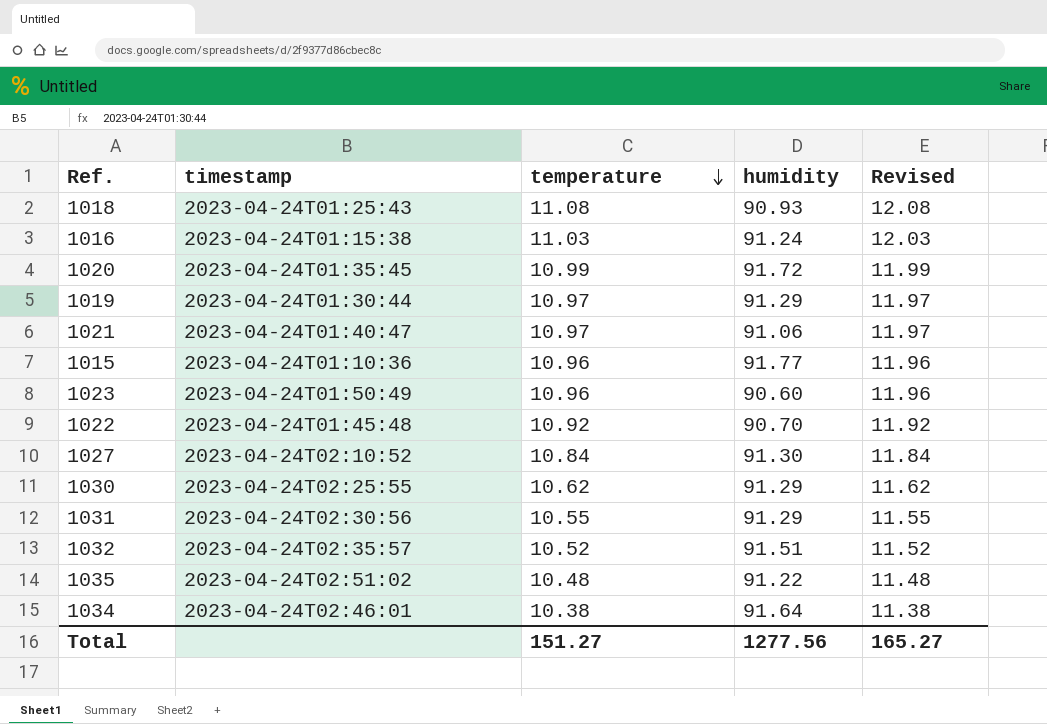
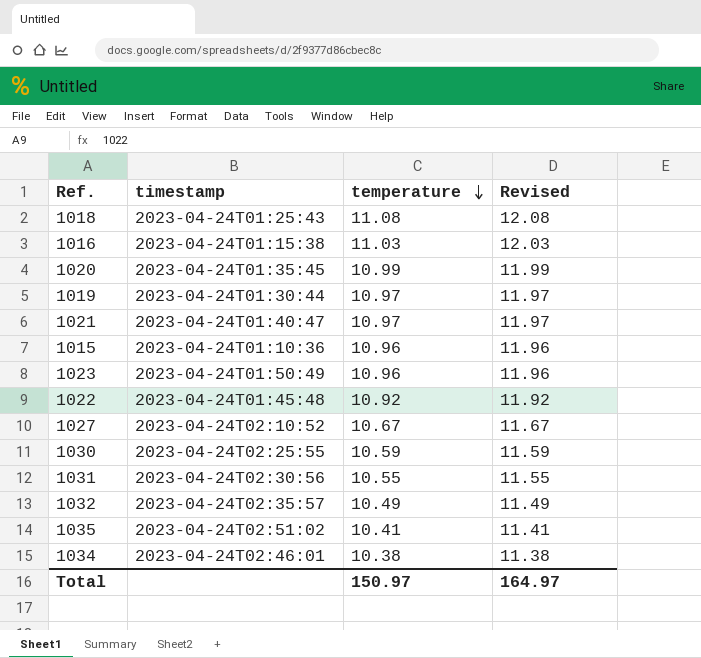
column humidity | position: 4 -> none
1027 | temperature: 10.84 -> 10.67
1027 | Revised: 11.84 -> 11.67
1030 | temperature: 10.62 -> 10.59
1030 | Revised: 11.62 -> 11.59
1032 | temperature: 10.52 -> 10.49
1032 | Revised: 11.52 -> 11.49
1035 | temperature: 10.48 -> 10.41
1035 | Revised: 11.48 -> 11.41
Total | temperature: 151.27 -> 150.97
Total | Revised: 165.27 -> 164.97

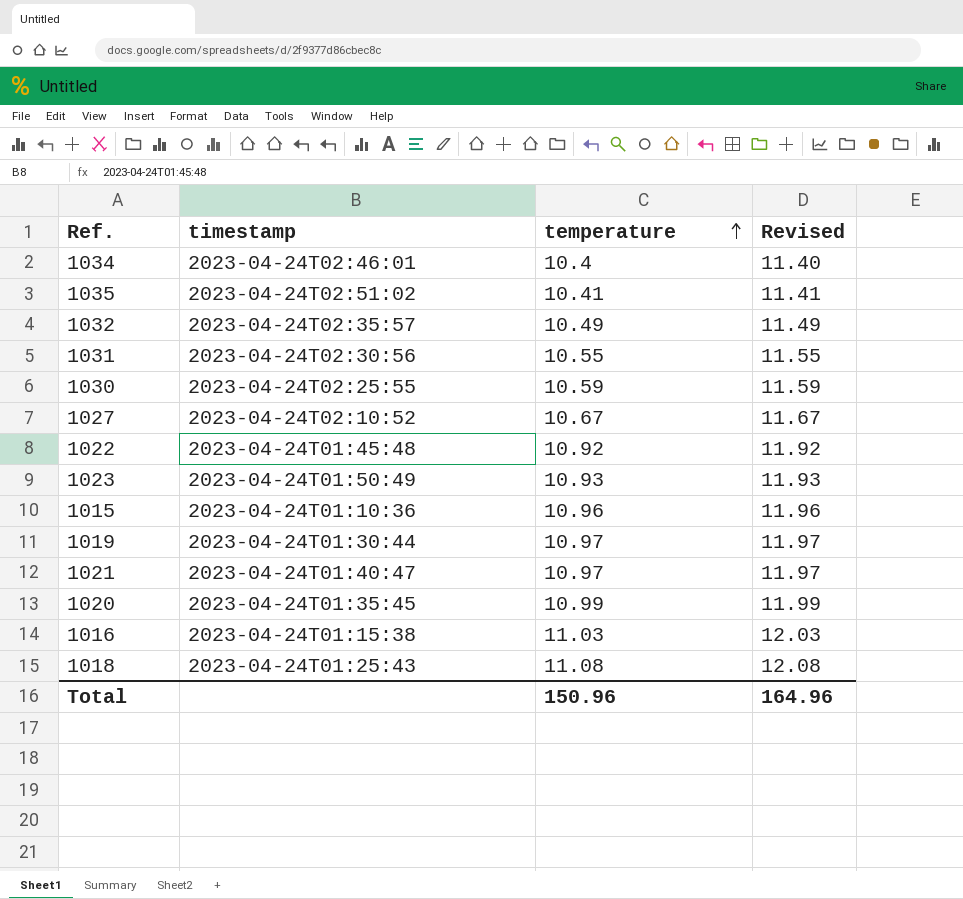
row order: temperature descending -> temperature ascending
1034 | temperature: 10.38 -> 10.4
1034 | Revised: 11.38 -> 11.40
1023 | temperature: 10.96 -> 10.93
1023 | Revised: 11.96 -> 11.93
Total | temperature: 150.97 -> 150.96
Total | Revised: 164.97 -> 164.96

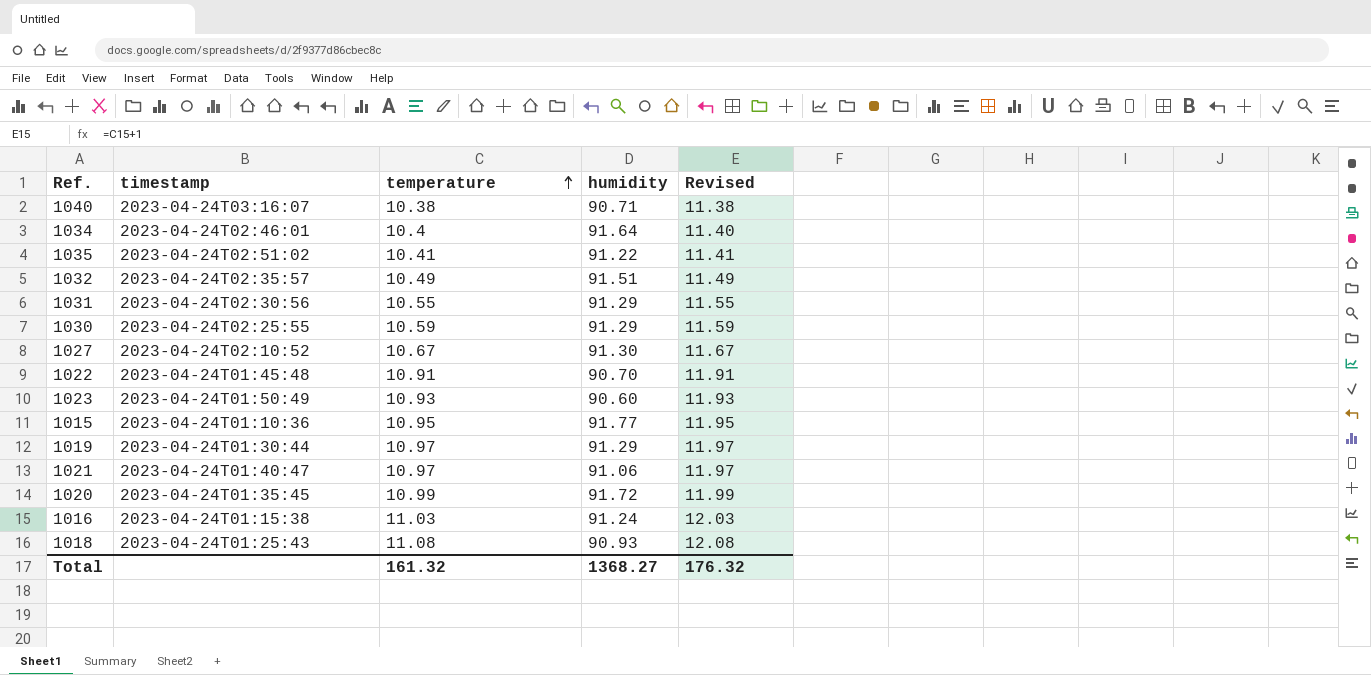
column humidity | position: none -> 4
row 1040: none -> 2023-04-24T03:16:07 | 10.38 | 90.71 | 11.38
1022 | temperature: 10.92 -> 10.91
1022 | Revised: 11.92 -> 11.91
1015 | temperature: 10.96 -> 10.95
1015 | Revised: 11.96 -> 11.95
Total | temperature: 150.96 -> 161.32
Total | Revised: 164.96 -> 176.32

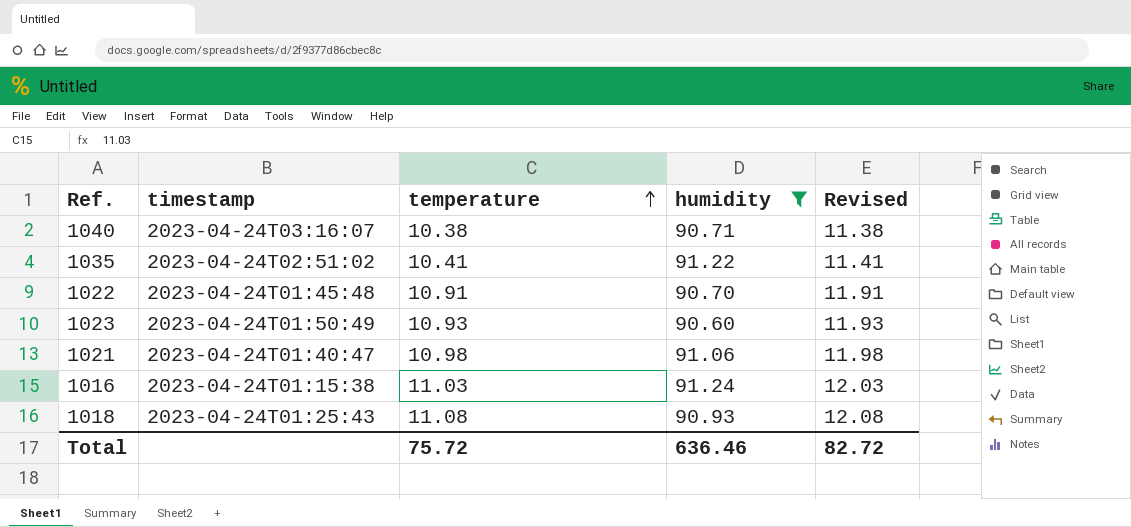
filter: none -> humidity <= 91.24
1021 | temperature: 10.97 -> 10.98
1021 | Revised: 11.97 -> 11.98
Total | temperature: 161.32 -> 75.72
Total | humidity: 1368.27 -> 636.46
Total | Revised: 176.32 -> 82.72

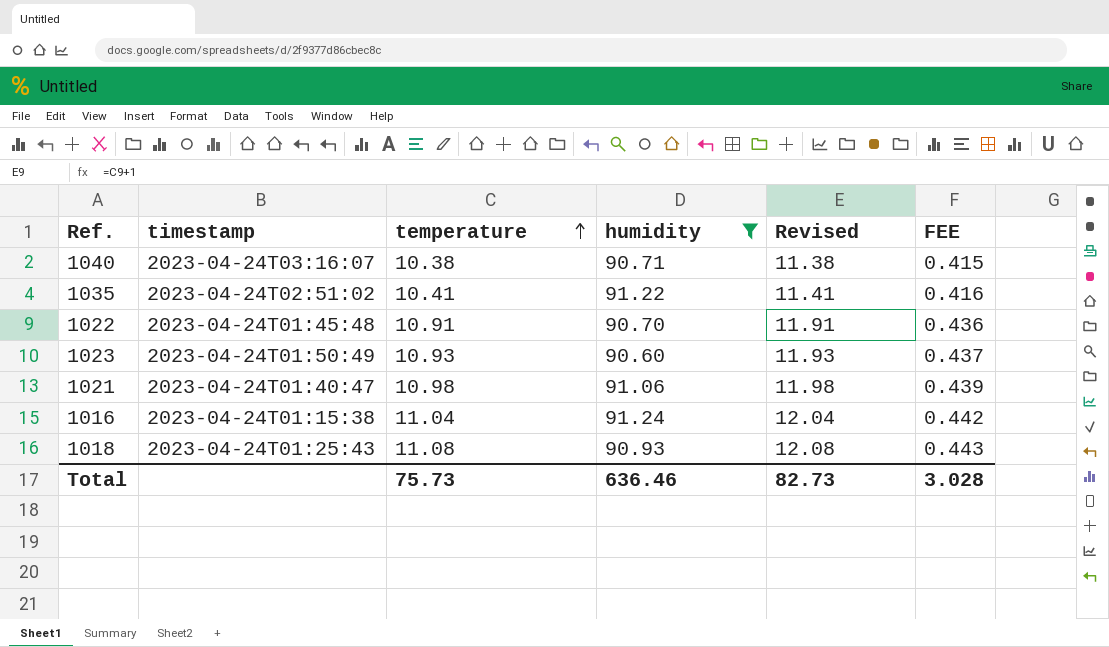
column FEE | formula: none -> [temperature] * 0.04
1016 | temperature: 11.03 -> 11.04
1016 | Revised: 12.03 -> 12.04
Total | temperature: 75.72 -> 75.73
Total | Revised: 82.72 -> 82.73

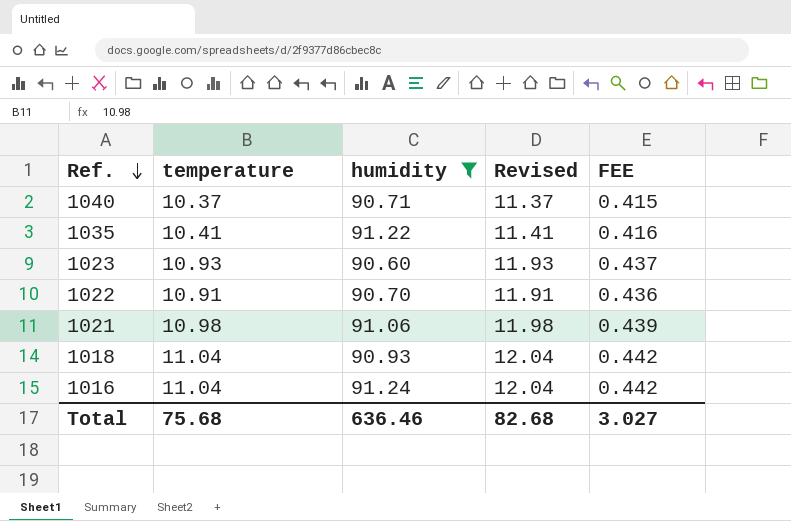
row order: temperature ascending -> Ref. descending
column timestamp | position: 2 -> none
1040 | temperature: 10.38 -> 10.37
1040 | Revised: 11.38 -> 11.37
1018 | temperature: 11.08 -> 11.04
1018 | Revised: 12.08 -> 12.04
1018 | FEE: 0.443 -> 0.442
Total | temperature: 75.73 -> 75.68
Total | Revised: 82.73 -> 82.68
Total | FEE: 3.028 -> 3.027

